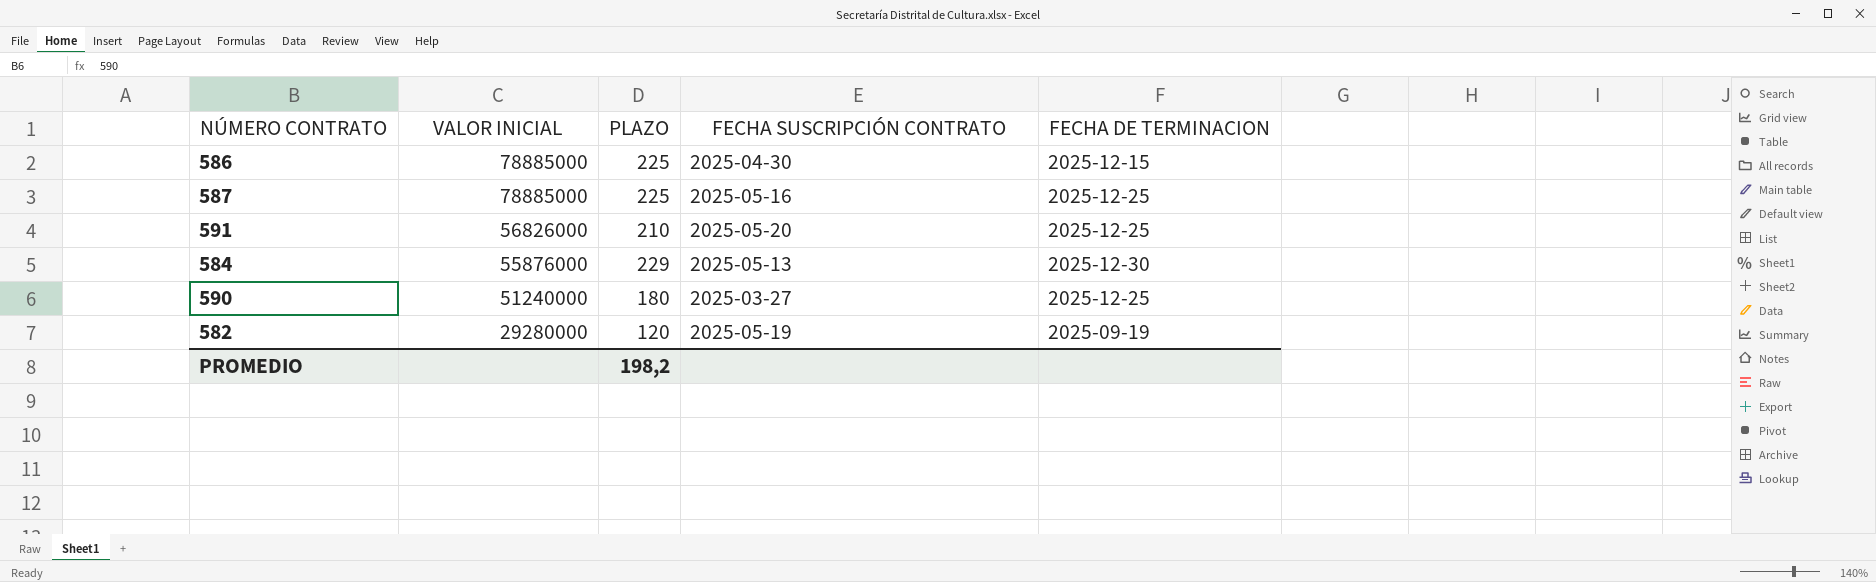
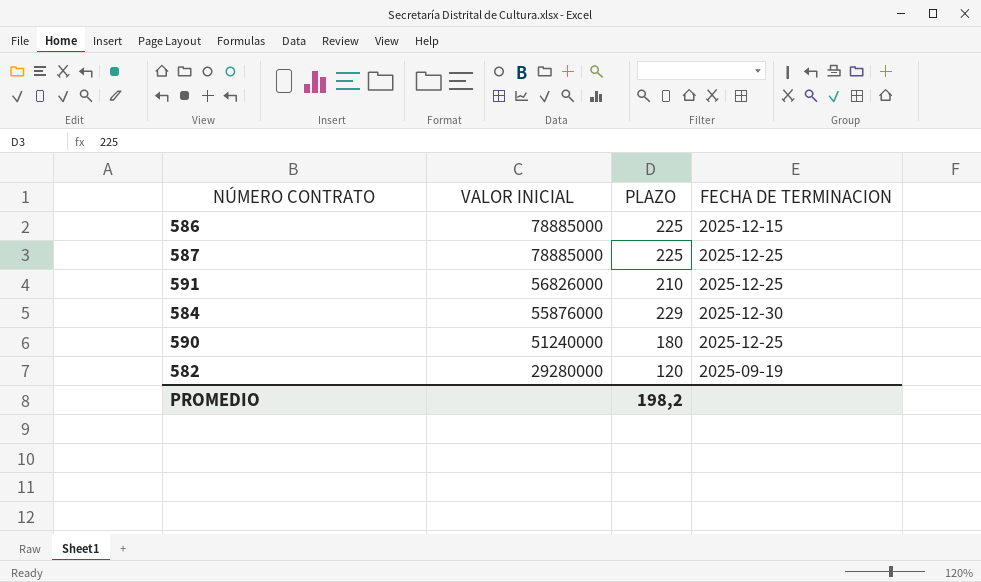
column FECHA SUSCRIPCIÓN CONTRATO | position: 4 -> none

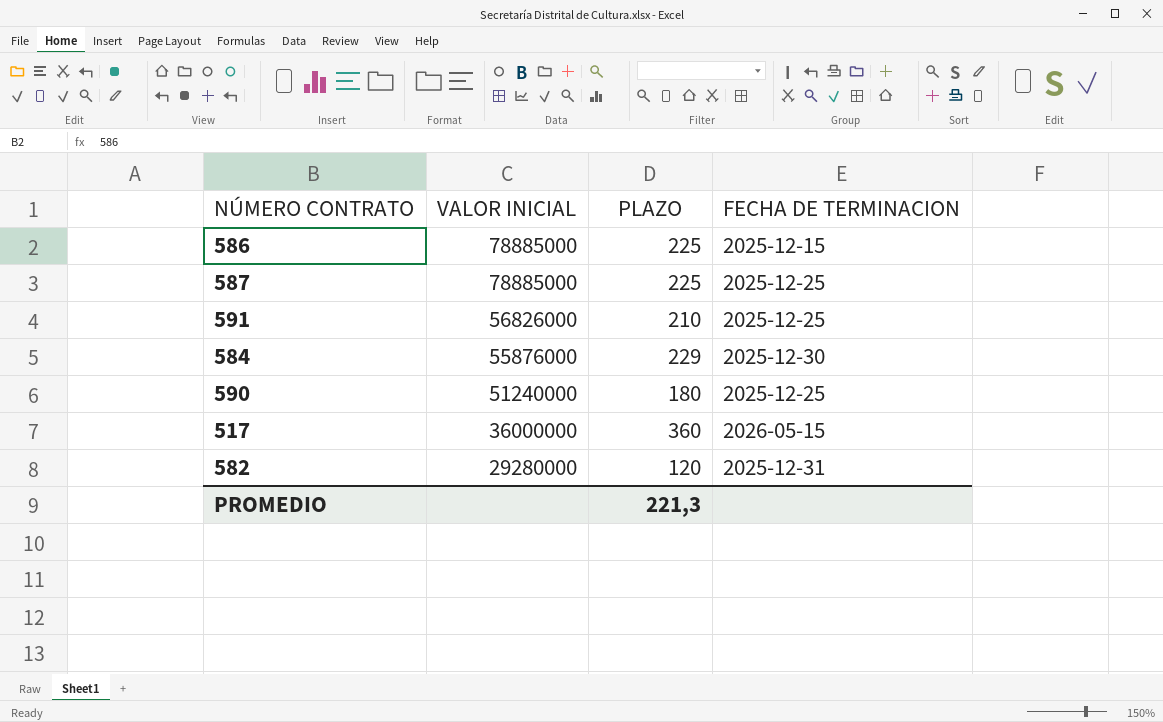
row 517: none -> 36000000 | 360 | 2026-05-15
582 | FECHA DE TERMINACION: 2025-09-19 -> 2025-12-31
PROMEDIO | PLAZO: 198,2 -> 221,3

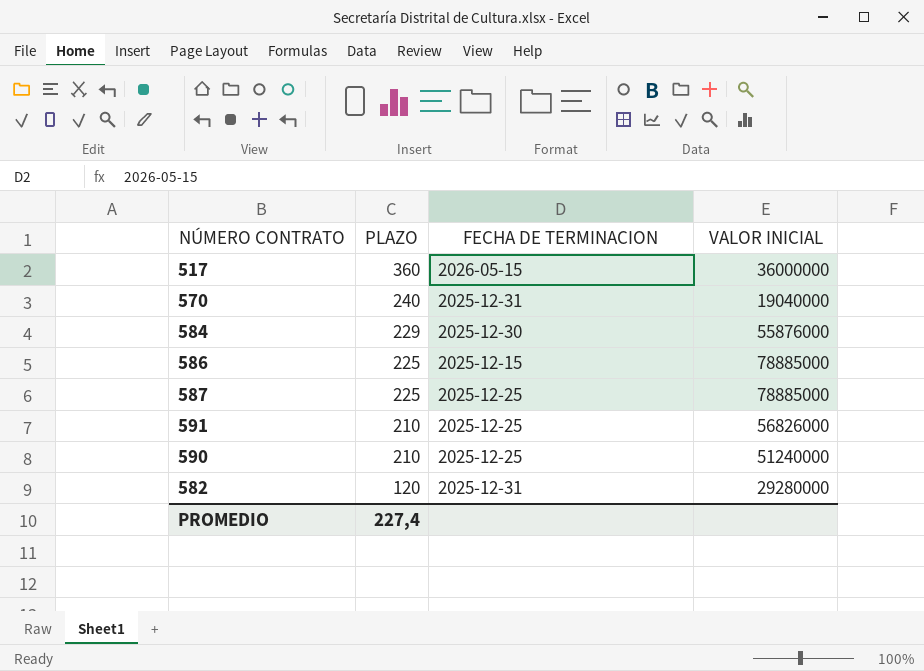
row order: VALOR INICIAL descending -> PLAZO descending
column VALOR INICIAL | position: 2 -> 4
row 570: none -> 240 | 2025-12-31 | 19040000
590 | PLAZO: 180 -> 210
PROMEDIO | PLAZO: 221,3 -> 227,4

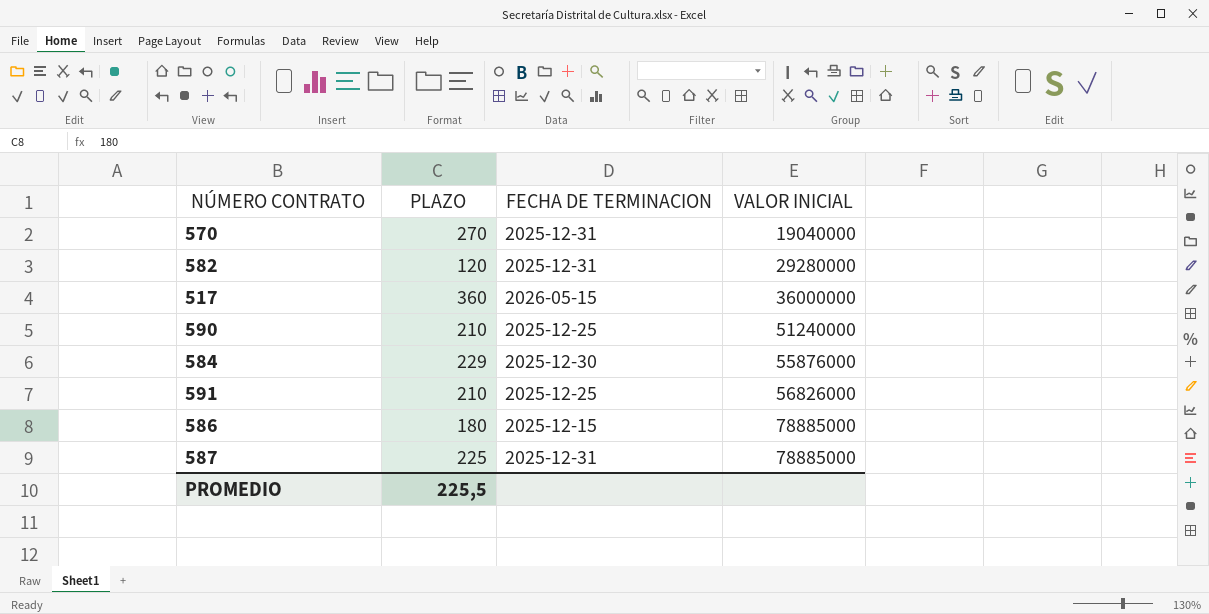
row order: PLAZO descending -> VALOR INICIAL ascending
570 | PLAZO: 240 -> 270
586 | PLAZO: 225 -> 180
587 | FECHA DE TERMINACION: 2025-12-25 -> 2025-12-31
PROMEDIO | PLAZO: 227,4 -> 225,5

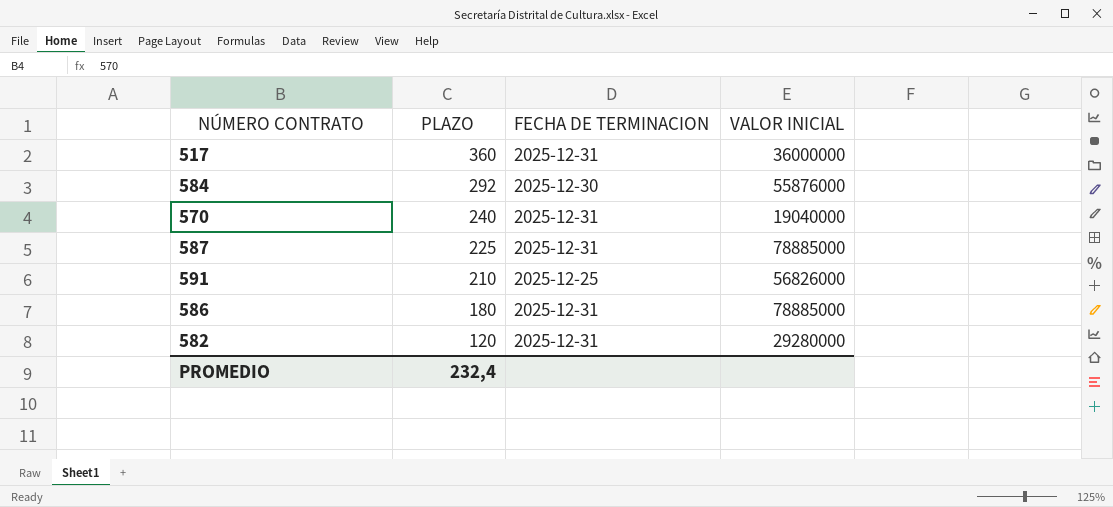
row order: VALOR INICIAL ascending -> PLAZO descending
row 590: 210 | 2025-12-25 | 51240000 -> none
517 | FECHA DE TERMINACION: 2026-05-15 -> 2025-12-31
584 | PLAZO: 229 -> 292
570 | PLAZO: 270 -> 240
586 | FECHA DE TERMINACION: 2025-12-15 -> 2025-12-31
PROMEDIO | PLAZO: 225,5 -> 232,4

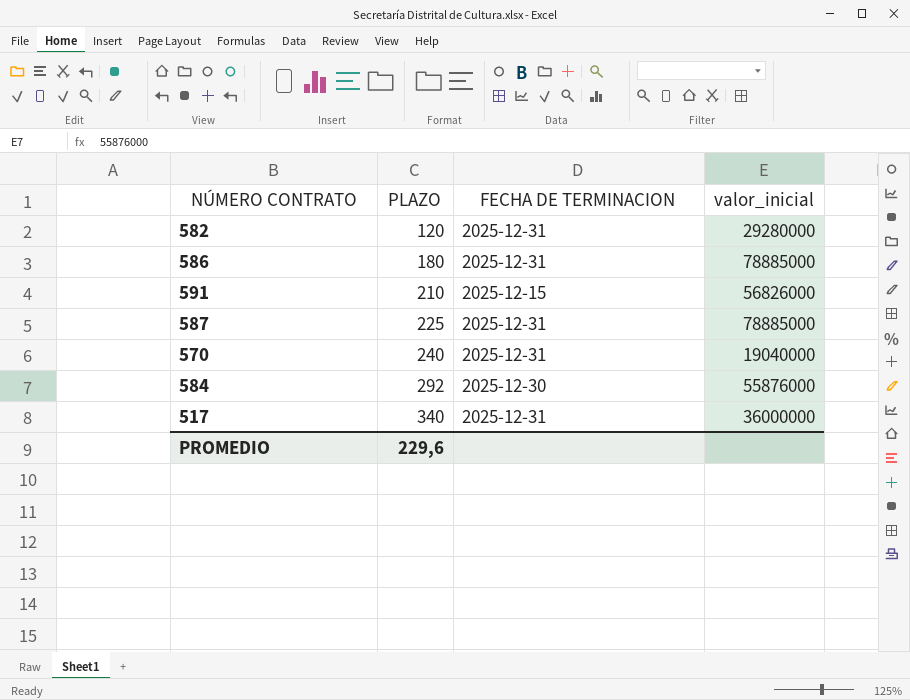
row order: PLAZO descending -> PLAZO ascending
column name: VALOR INICIAL -> valor_inicial
591 | FECHA DE TERMINACION: 2025-12-25 -> 2025-12-15
517 | PLAZO: 360 -> 340
PROMEDIO | PLAZO: 232,4 -> 229,6

